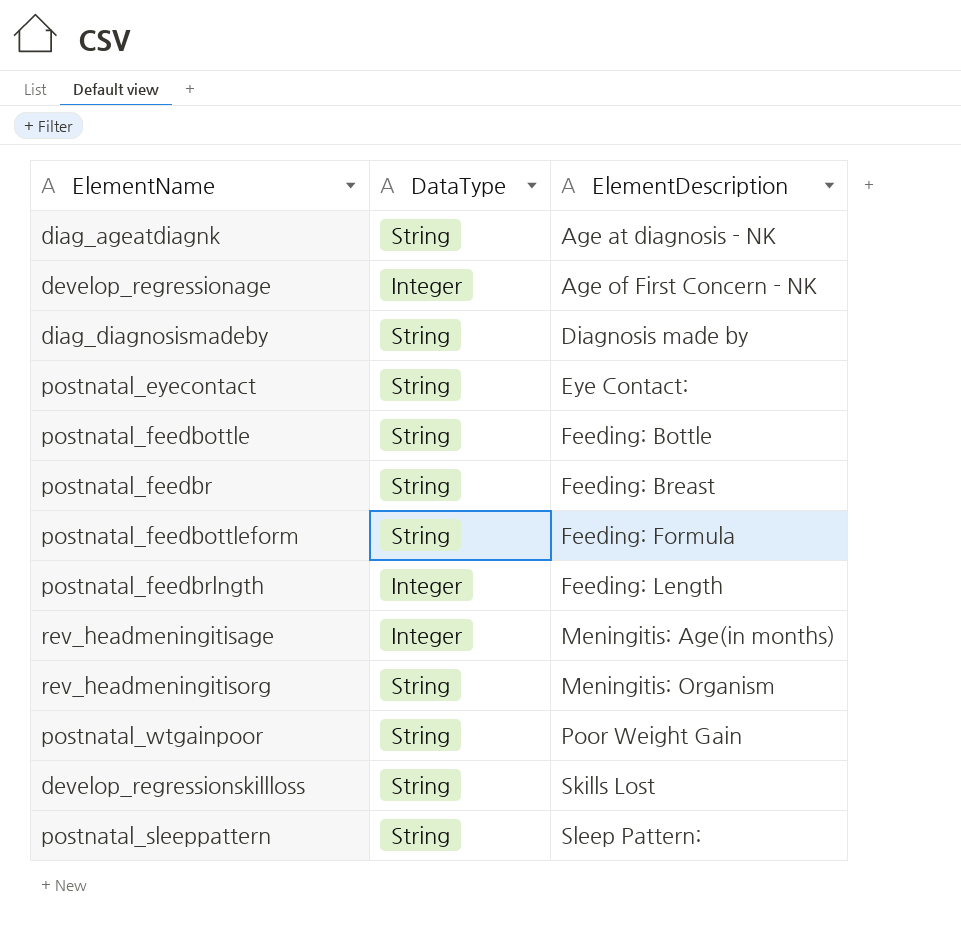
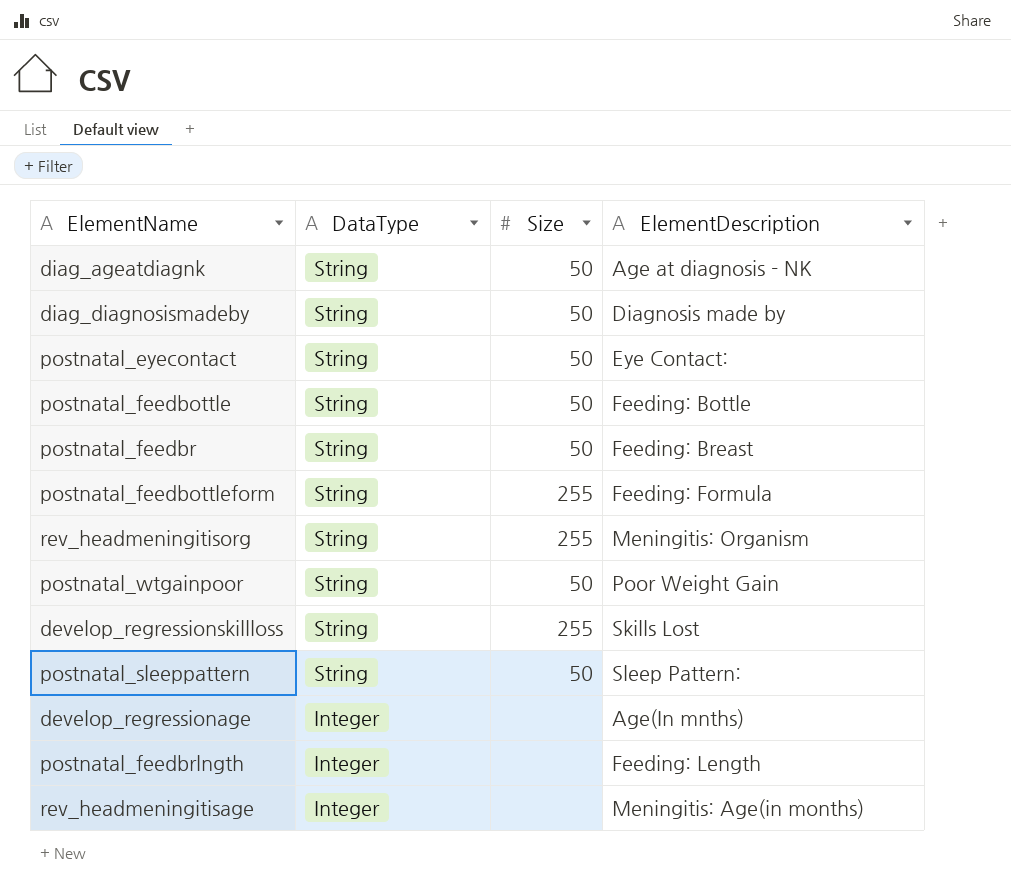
row order: ElementDescription ascending -> DataType descending
column Size | position: none -> 3
develop_regressionage | ElementDescription: Age of First Concern - NK -> Age(In mnths)

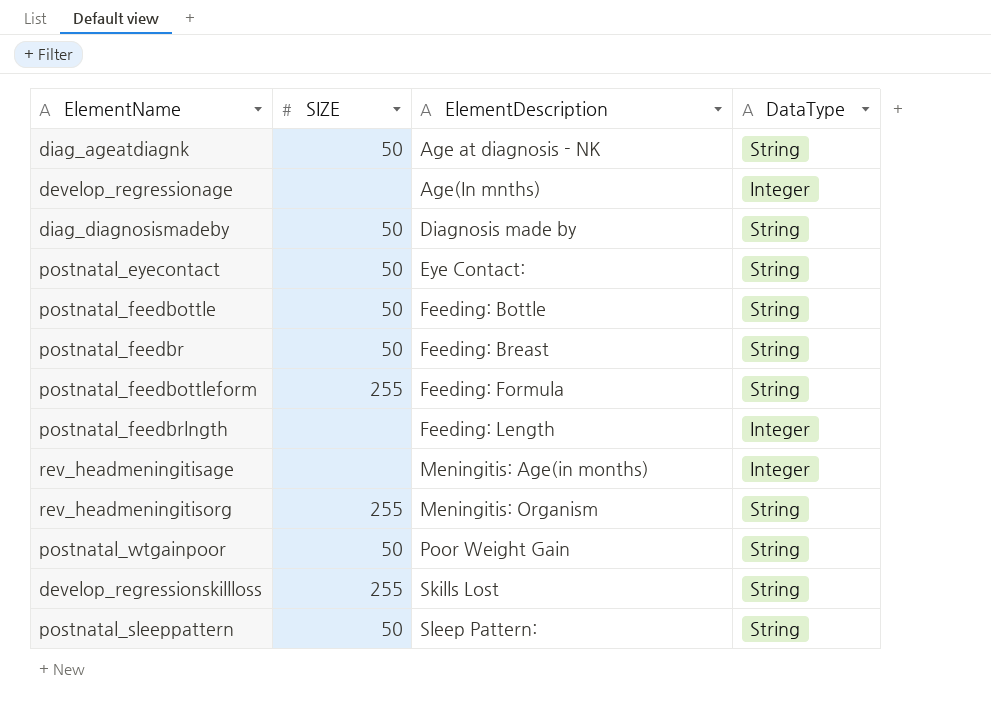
row order: DataType descending -> ElementDescription ascending
column name: Size -> SIZE
column DataType | position: 2 -> 4

